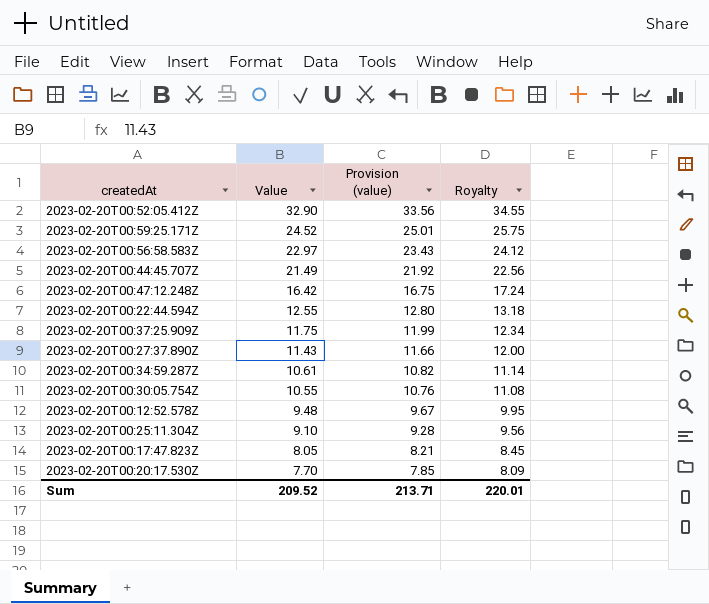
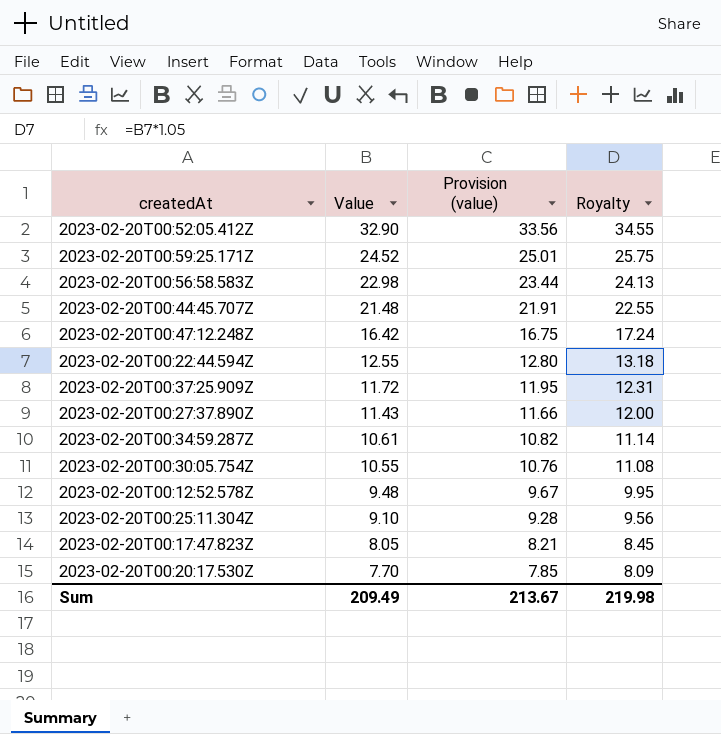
2023-02-20T00:56:58.583Z | Value: 22.97 -> 22.98
2023-02-20T00:56:58.583Z | Provision (value): 23.43 -> 23.44
2023-02-20T00:56:58.583Z | Royalty: 24.12 -> 24.13
2023-02-20T00:44:45.707Z | Value: 21.49 -> 21.48
2023-02-20T00:44:45.707Z | Provision (value): 21.92 -> 21.91
2023-02-20T00:44:45.707Z | Royalty: 22.56 -> 22.55
2023-02-20T00:37:25.909Z | Value: 11.75 -> 11.72
2023-02-20T00:37:25.909Z | Provision (value): 11.99 -> 11.95
2023-02-20T00:37:25.909Z | Royalty: 12.34 -> 12.31
Sum | Value: 209.52 -> 209.49
Sum | Provision (value): 213.71 -> 213.67
Sum | Royalty: 220.01 -> 219.98

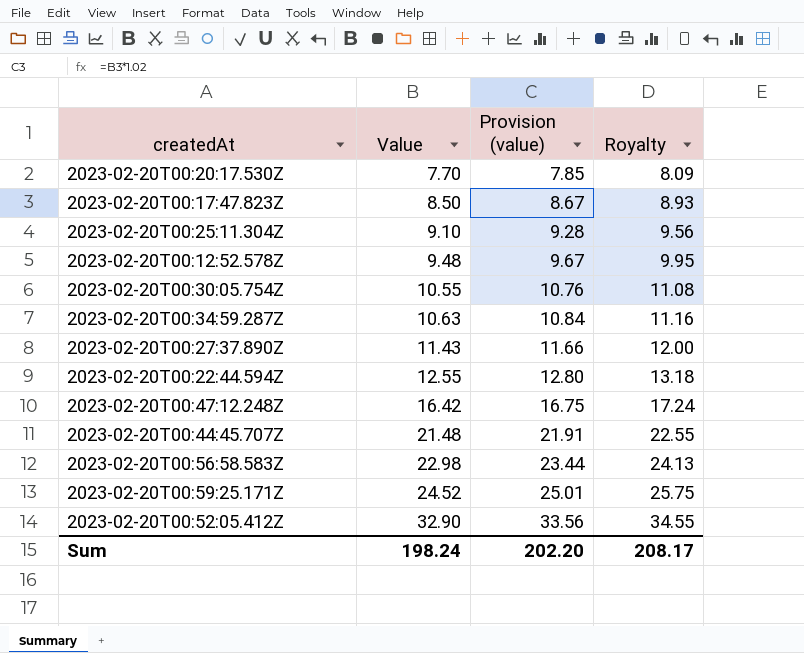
row order: Value descending -> Value ascending
row 2023-02-20T00:37:25.909Z: 11.72 | 11.95 | 12.31 -> none
2023-02-20T00:17:47.823Z | Value: 8.05 -> 8.50
2023-02-20T00:17:47.823Z | Provision (value): 8.21 -> 8.67
2023-02-20T00:17:47.823Z | Royalty: 8.45 -> 8.93
2023-02-20T00:34:59.287Z | Value: 10.61 -> 10.63
2023-02-20T00:34:59.287Z | Provision (value): 10.82 -> 10.84
2023-02-20T00:34:59.287Z | Royalty: 11.14 -> 11.16
Sum | Value: 209.49 -> 198.24
Sum | Provision (value): 213.67 -> 202.20
Sum | Royalty: 219.98 -> 208.17

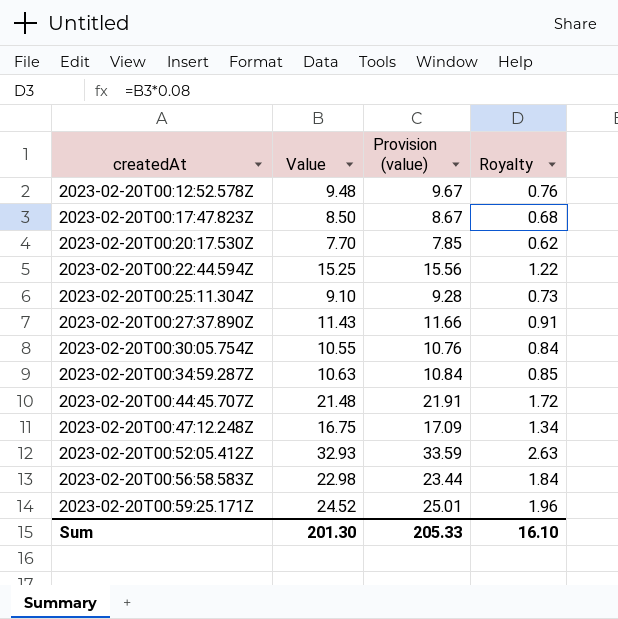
row order: Value ascending -> createdAt ascending
column Royalty | formula: [Value] * 1.05 -> [Value] * 0.08
2023-02-20T00:22:44.594Z | Value: 12.55 -> 15.25
2023-02-20T00:22:44.594Z | Provision (value): 12.80 -> 15.56
2023-02-20T00:47:12.248Z | Value: 16.42 -> 16.75
2023-02-20T00:47:12.248Z | Provision (value): 16.75 -> 17.09
2023-02-20T00:52:05.412Z | Value: 32.90 -> 32.93
2023-02-20T00:52:05.412Z | Provision (value): 33.56 -> 33.59
Sum | Value: 198.24 -> 201.30
Sum | Provision (value): 202.20 -> 205.33
Sum | Royalty: 208.17 -> 16.10

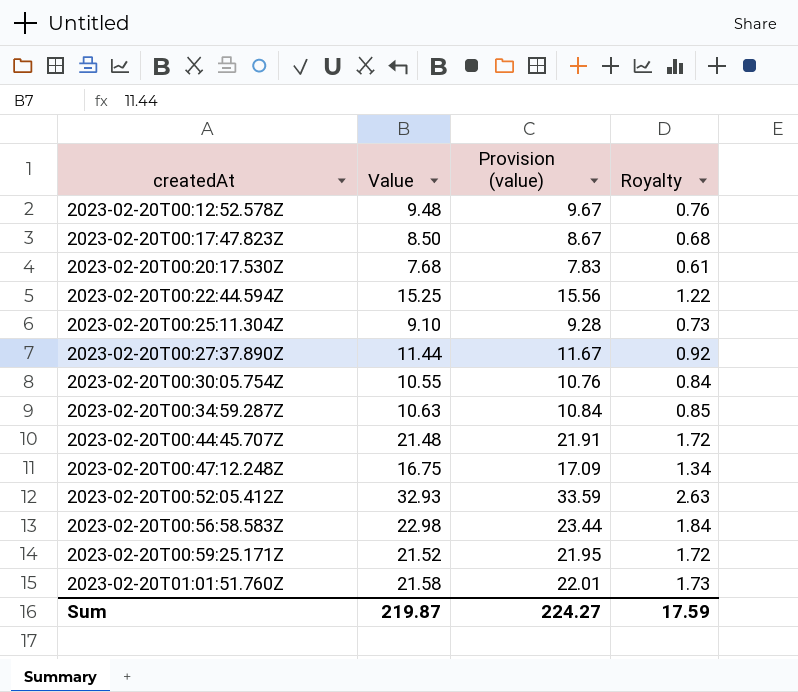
2023-02-20T00:20:17.530Z | Value: 7.70 -> 7.68
2023-02-20T00:20:17.530Z | Provision (value): 7.85 -> 7.83
2023-02-20T00:20:17.530Z | Royalty: 0.62 -> 0.61
2023-02-20T00:27:37.890Z | Value: 11.43 -> 11.44
2023-02-20T00:27:37.890Z | Provision (value): 11.66 -> 11.67
2023-02-20T00:27:37.890Z | Royalty: 0.91 -> 0.92
2023-02-20T00:59:25.171Z | Value: 24.52 -> 21.52
2023-02-20T00:59:25.171Z | Provision (value): 25.01 -> 21.95
2023-02-20T00:59:25.171Z | Royalty: 1.96 -> 1.72
row 2023-02-20T01:01:51.760Z: none -> 21.58 | 22.01 | 1.73
Sum | Value: 201.30 -> 219.87
Sum | Provision (value): 205.33 -> 224.27
Sum | Royalty: 16.10 -> 17.59

